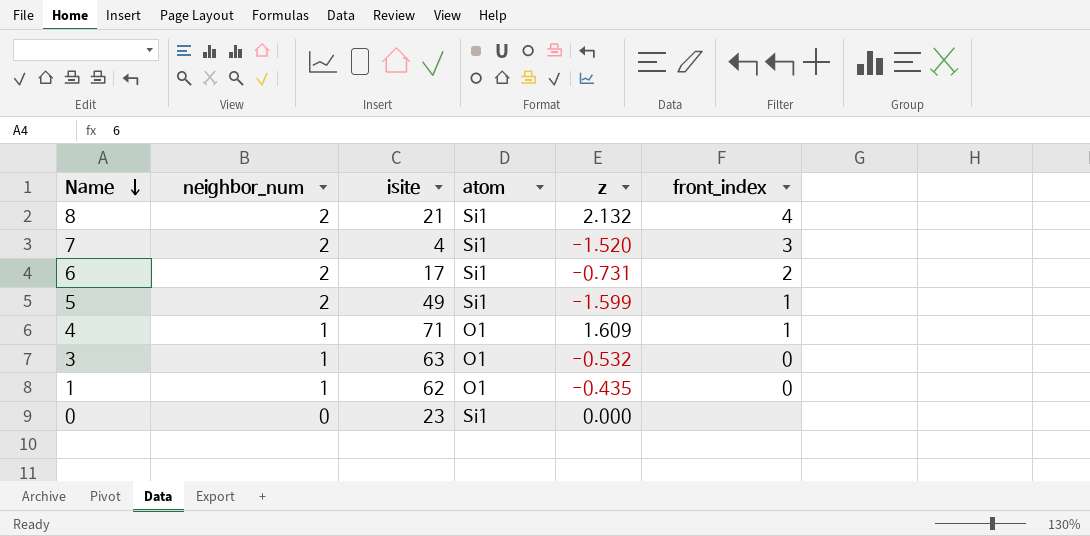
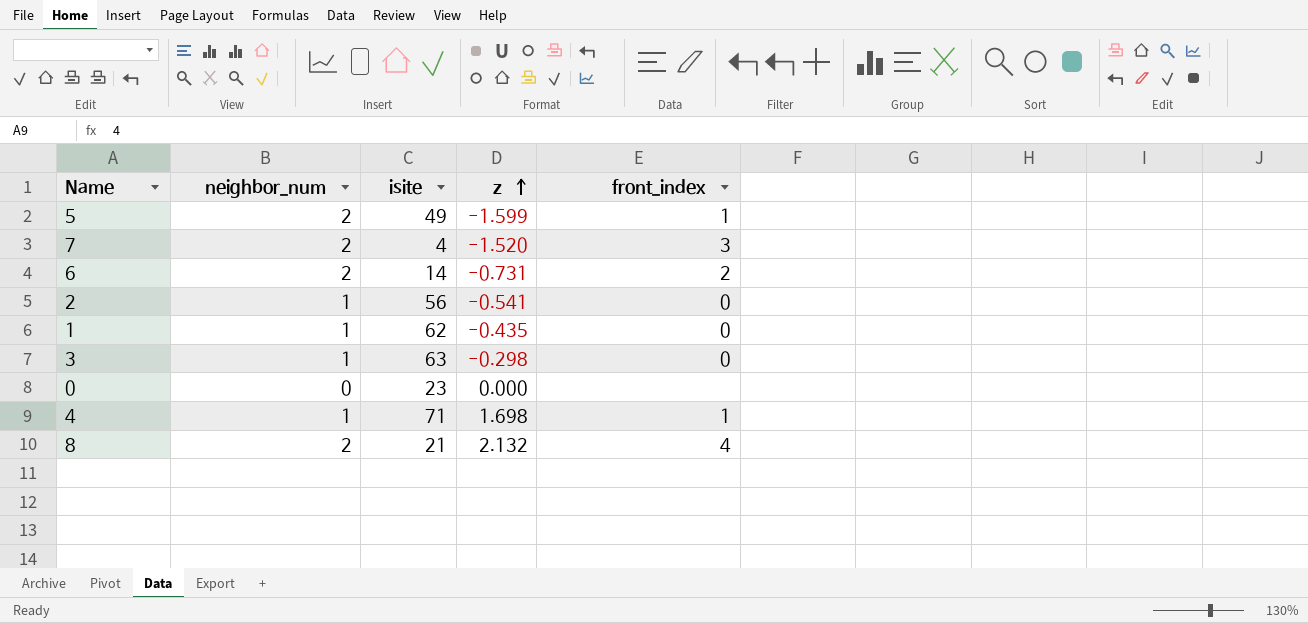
row order: Name descending -> z ascending
column atom | position: 4 -> none
6 | isite: 17 -> 14
row 2: none -> 1 | 56 | -0.541 | 0
3 | z: -0.532 -> -0.298
4 | z: 1.609 -> 1.698

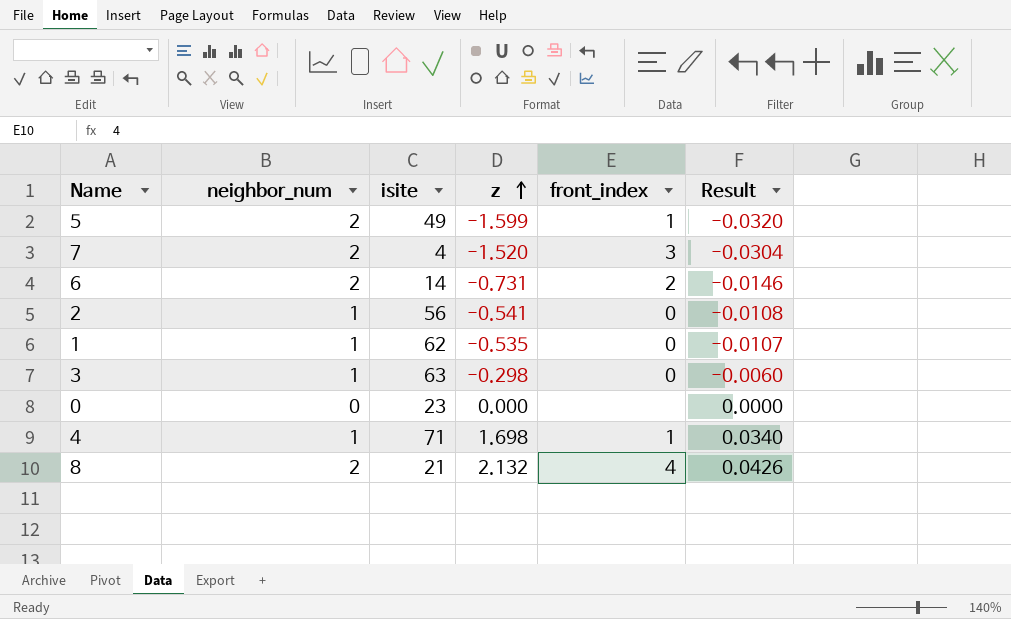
column Result | formula: none -> [z] * 0.02
1 | z: -0.435 -> -0.535

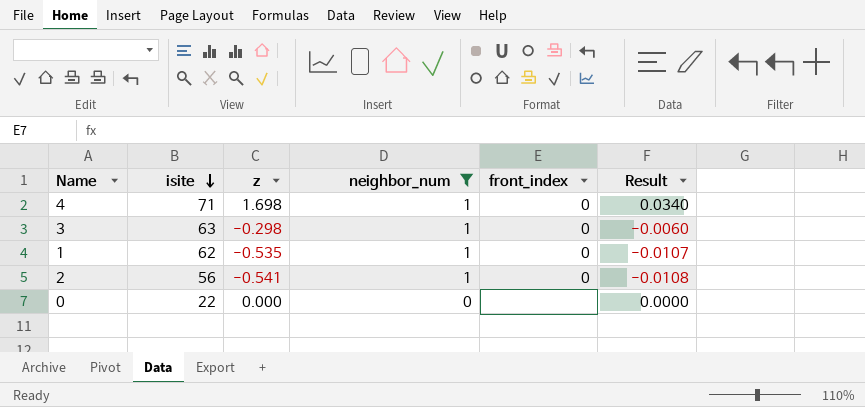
filter: none -> neighbor_num != 2
row order: z ascending -> isite descending
column neighbor_num | position: 2 -> 4
4 | front_index: 1 -> 0
0 | isite: 23 -> 22

